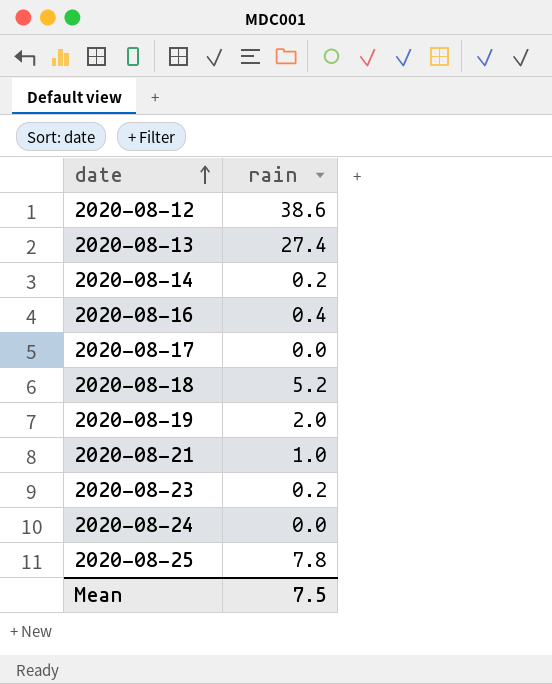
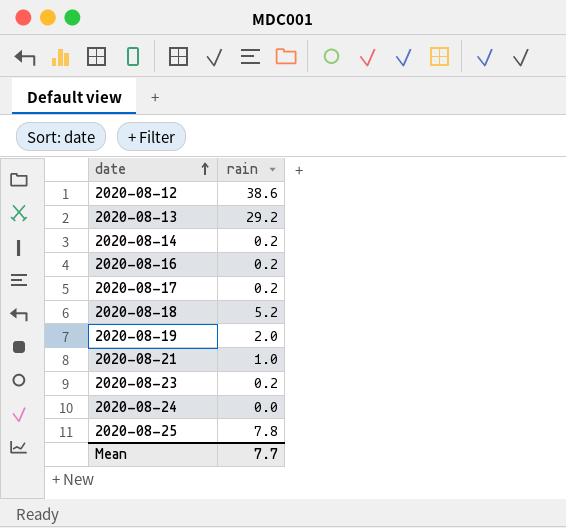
2020-08-13 | rain: 27.4 -> 29.2
2020-08-16 | rain: 0.4 -> 0.2
2020-08-17 | rain: 0.0 -> 0.2
Mean | rain: 7.5 -> 7.7

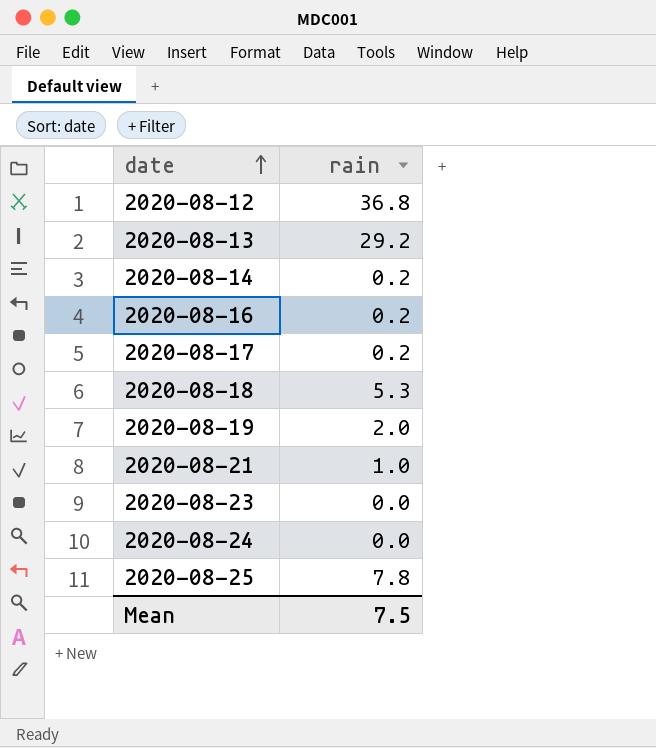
2020-08-12 | rain: 38.6 -> 36.8
2020-08-18 | rain: 5.2 -> 5.3
2020-08-23 | rain: 0.2 -> 0.0
Mean | rain: 7.7 -> 7.5

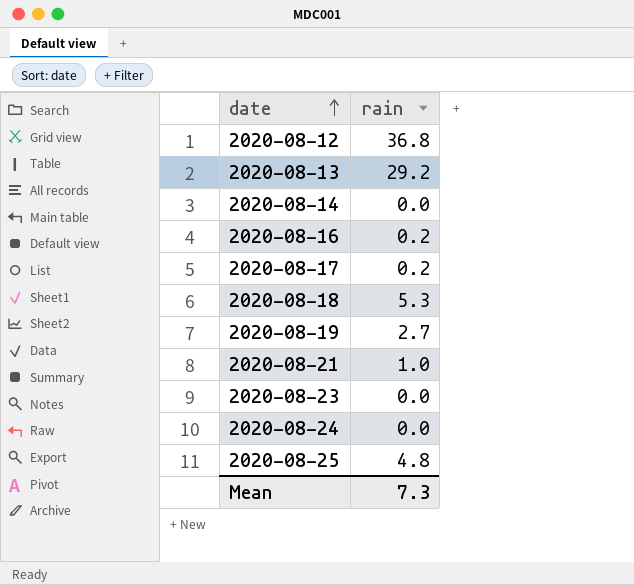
2020-08-14 | rain: 0.2 -> 0.0
2020-08-19 | rain: 2.0 -> 2.7
2020-08-25 | rain: 7.8 -> 4.8
Mean | rain: 7.5 -> 7.3

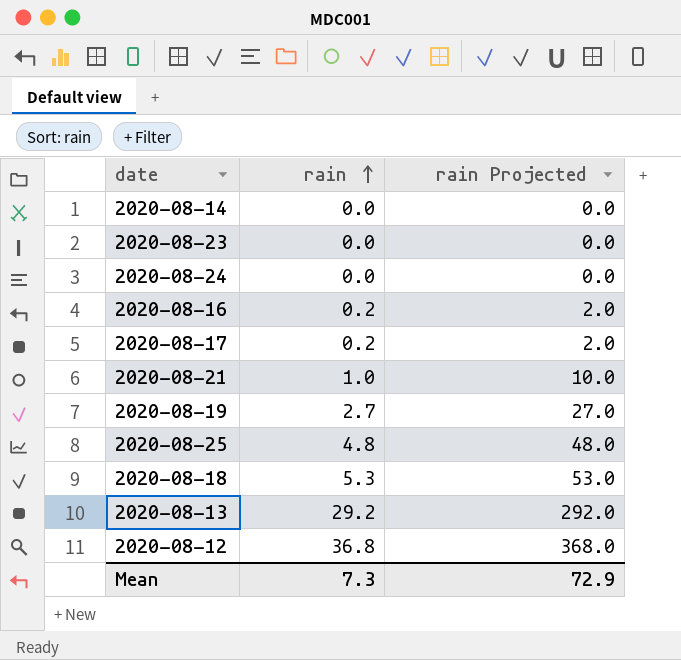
row order: date ascending -> rain ascending
column rain Projected | formula: none -> [rain] * 10

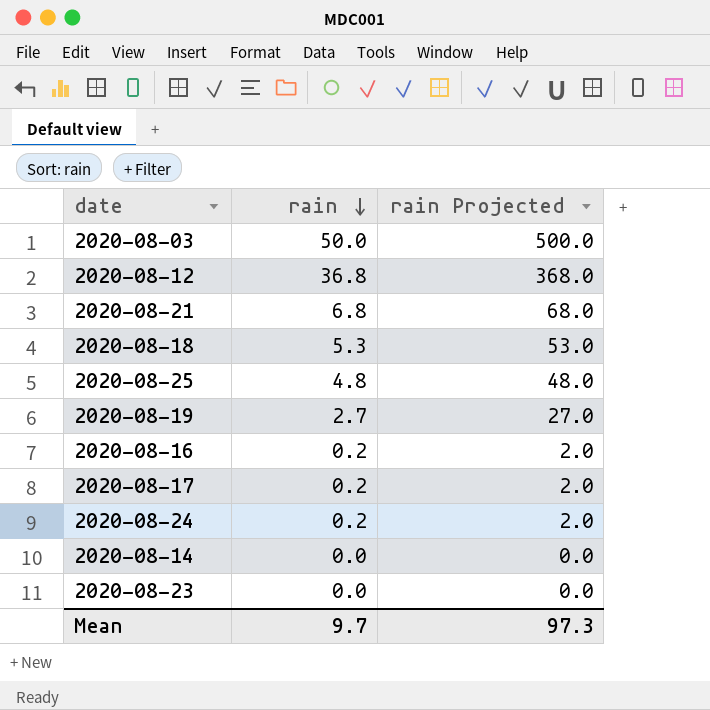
row order: rain ascending -> rain descending
row 2020-08-13: 29.2 | 292.0 -> none
row 2020-08-03: none -> 50.0 | 500.0
2020-08-21 | rain: 1.0 -> 6.8
2020-08-21 | rain Projected: 10.0 -> 68.0
2020-08-24 | rain: 0.0 -> 0.2
2020-08-24 | rain Projected: 0.0 -> 2.0
Mean | rain: 7.3 -> 9.7
Mean | rain Projected: 72.9 -> 97.3

